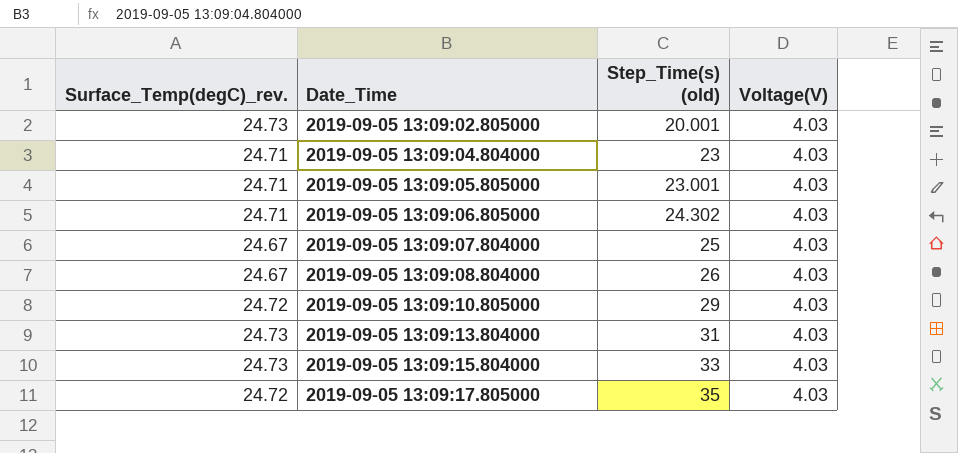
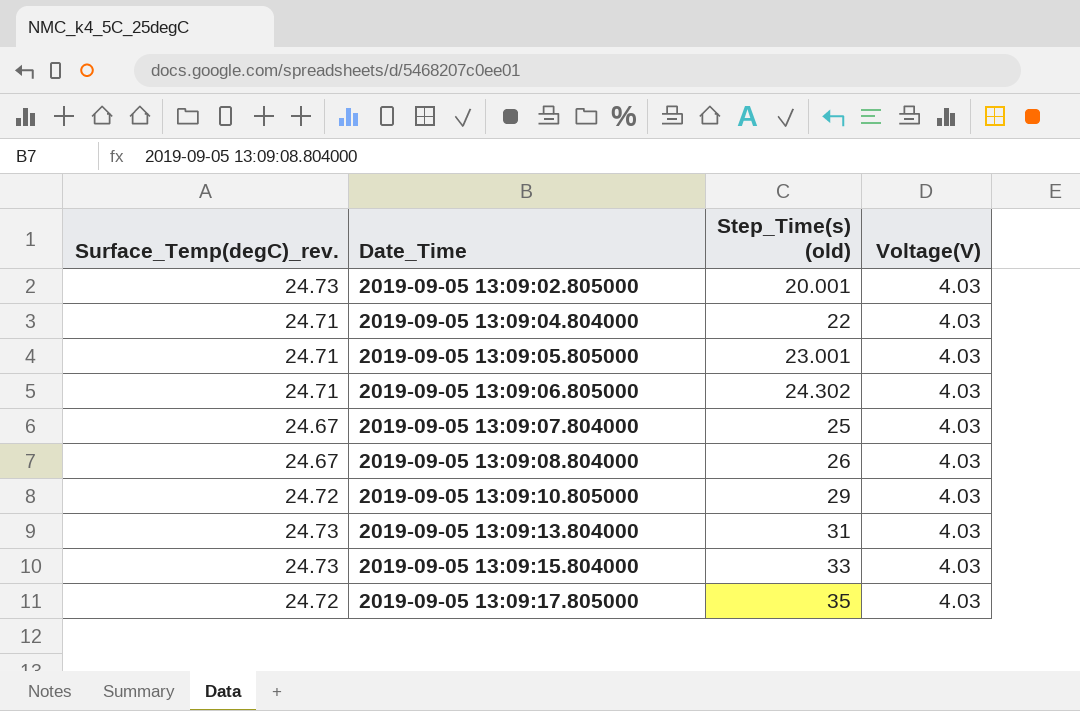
2019-09-05 13:09:04.804000 | Step_Time(s) (old): 23 -> 22

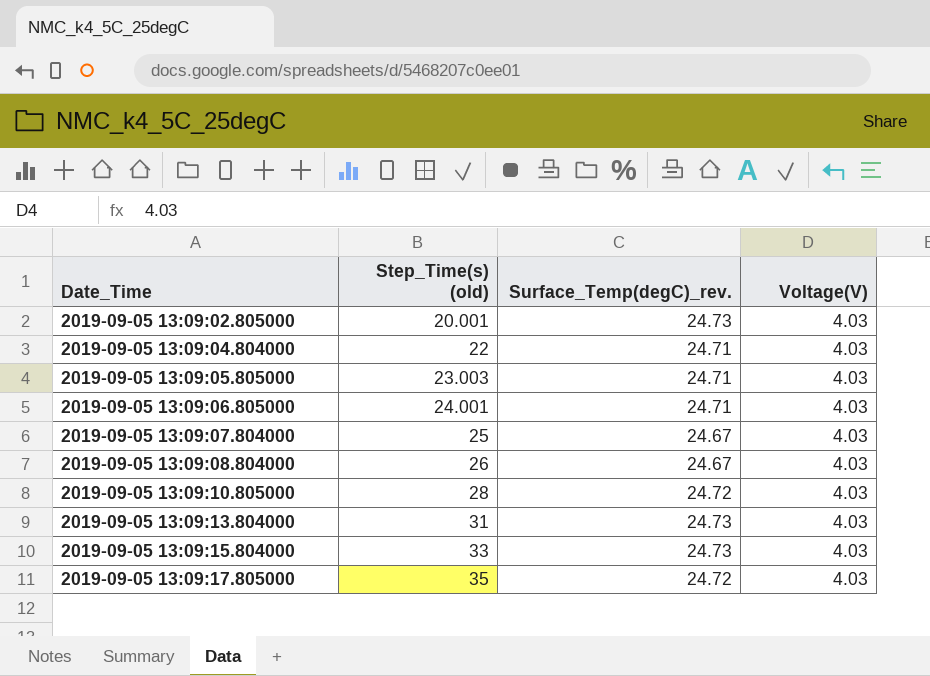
column Surface_Temp(degC)_rev. | position: 1 -> 3
2019-09-05 13:09:05.805000 | Step_Time(s) (old): 23.001 -> 23.003
2019-09-05 13:09:06.805000 | Step_Time(s) (old): 24.302 -> 24.001
2019-09-05 13:09:10.805000 | Step_Time(s) (old): 29 -> 28

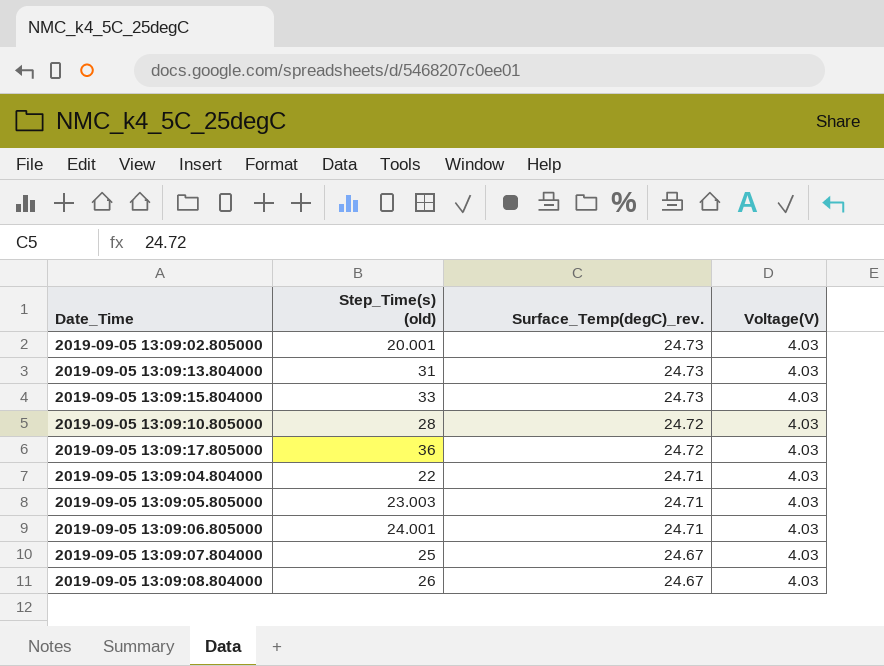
row order: Date_Time ascending -> Surface_Temp(degC)_rev. descending
2019-09-05 13:09:17.805000 | Step_Time(s) (old): 35 -> 36

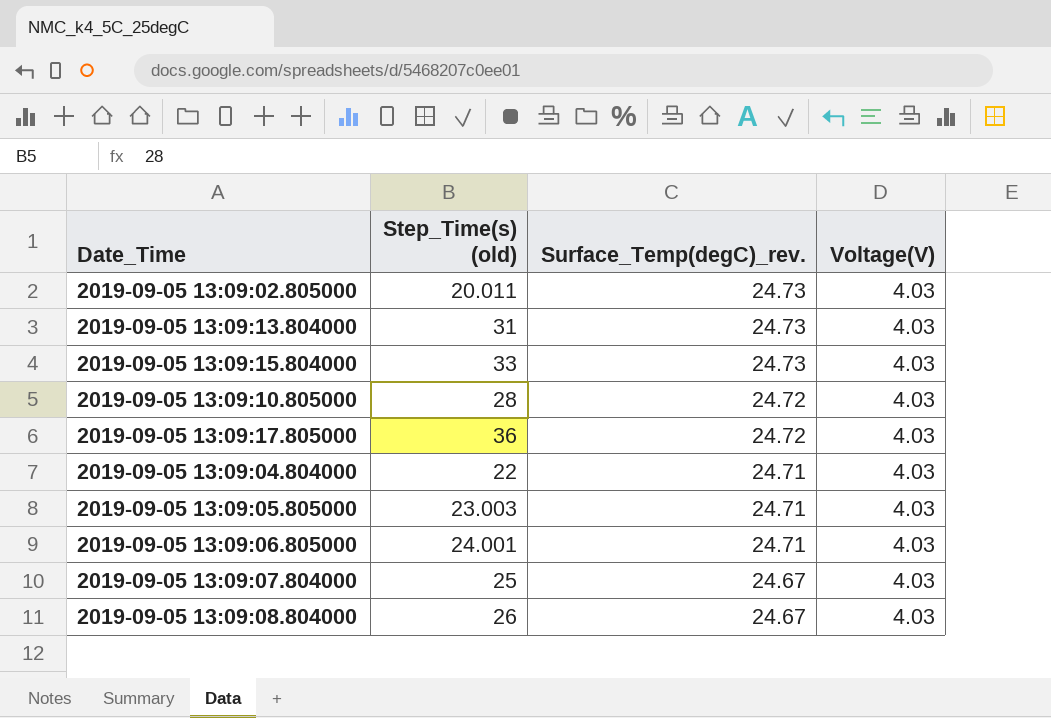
2019-09-05 13:09:02.805000 | Step_Time(s) (old): 20.001 -> 20.011

